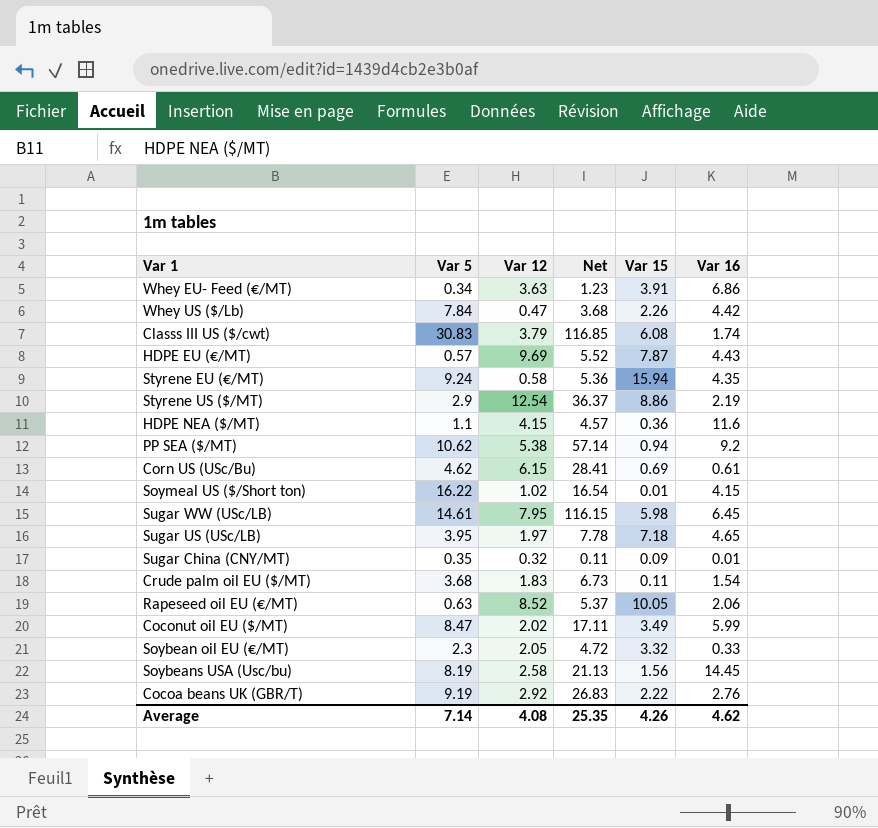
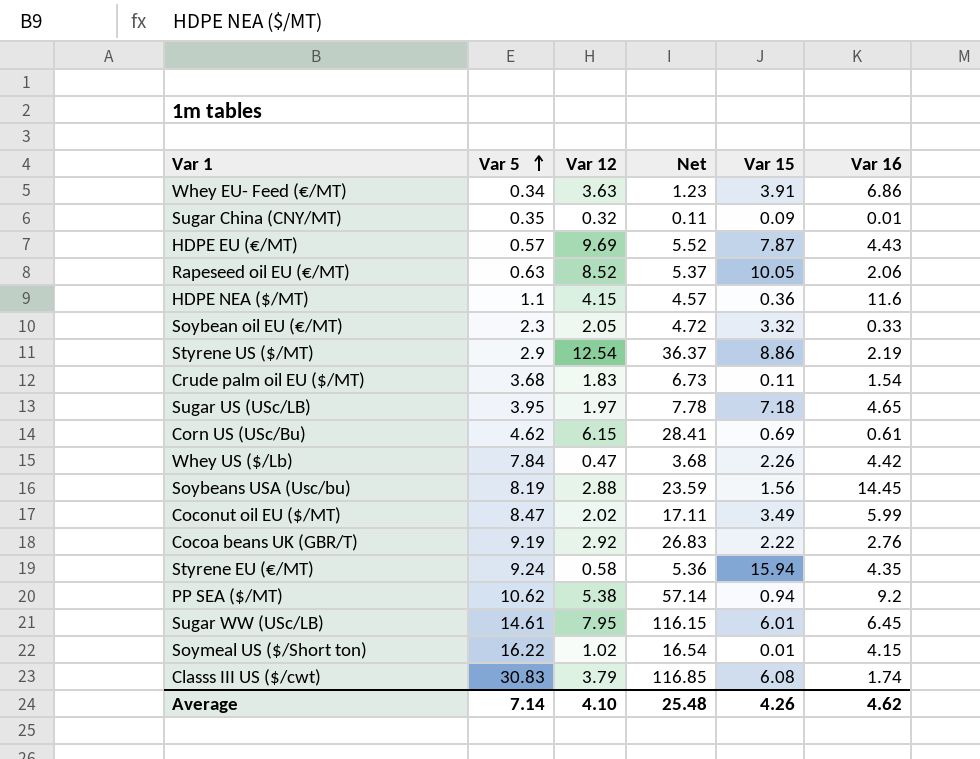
row order: none -> Var 5 ascending
Soybeans USA (Usc/bu) | Var 12: 2.58 -> 2.88
Soybeans USA (Usc/bu) | Net: 21.13 -> 23.59
Sugar WW (USc/LB) | Var 15: 5.98 -> 6.01
Average | Var 12: 4.08 -> 4.10
Average | Net: 25.35 -> 25.48

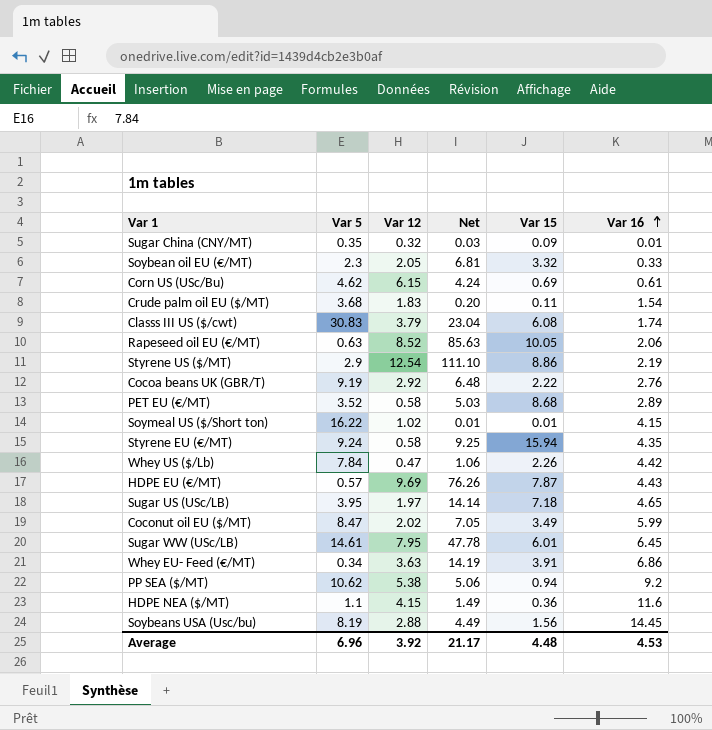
row order: Var 5 ascending -> Var 16 ascending
column Net | formula: [Var 5] * [Var 12] -> [Var 12] * [Var 15]
row PET EU (€/MT): none -> 3.52 | 0.58 | 5.03 | 8.68 | 2.89
Average | Var 5: 7.14 -> 6.96
Average | Var 12: 4.10 -> 3.92
Average | Net: 25.48 -> 21.17
Average | Var 15: 4.26 -> 4.48
Average | Var 16: 4.62 -> 4.53

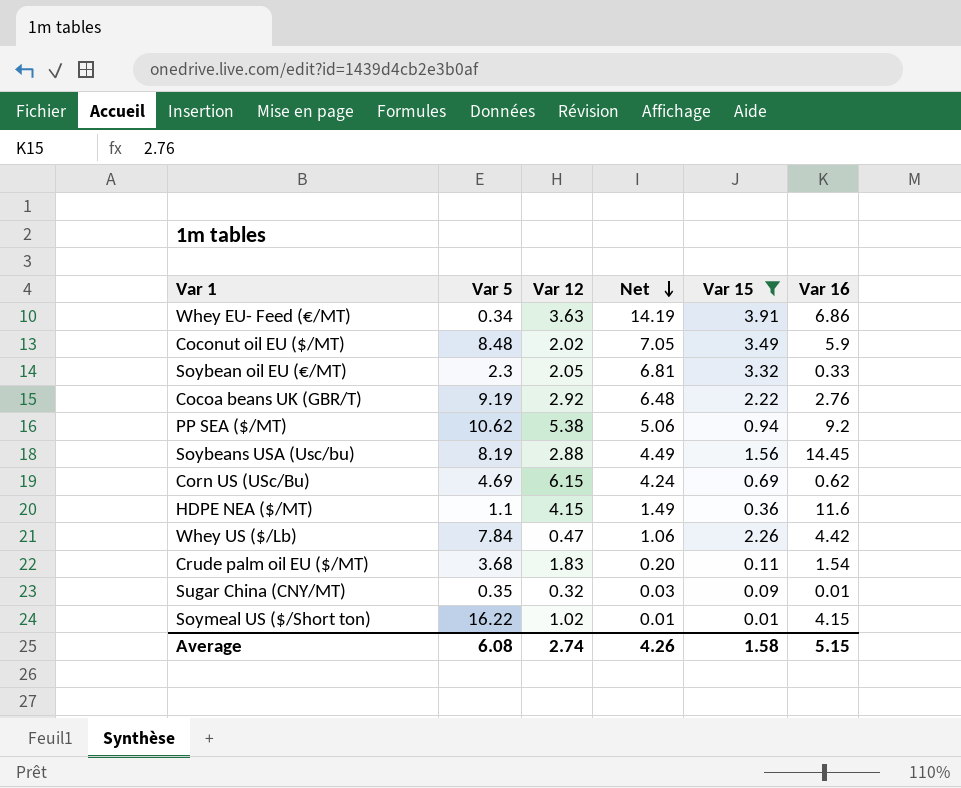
filter: none -> Var 15 <= 3.91
row order: Var 16 ascending -> Net descending
Coconut oil EU ($/MT) | Var 5: 8.47 -> 8.48
Coconut oil EU ($/MT) | Var 16: 5.99 -> 5.9
Corn US (USc/Bu) | Var 5: 4.62 -> 4.69
Corn US (USc/Bu) | Var 16: 0.61 -> 0.62
Average | Var 5: 6.96 -> 6.08
Average | Var 12: 3.92 -> 2.74
Average | Net: 21.17 -> 4.26
Average | Var 15: 4.48 -> 1.58
Average | Var 16: 4.53 -> 5.15

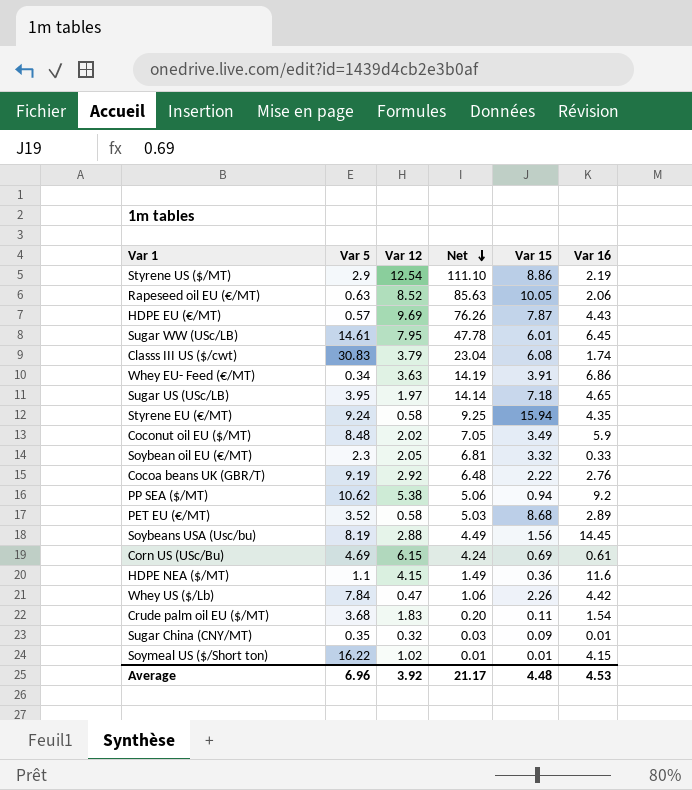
filter: Var 15 <= 3.91 -> none
Corn US (USc/Bu) | Var 16: 0.62 -> 0.61
Average | Var 5: 6.08 -> 6.96
Average | Var 12: 2.74 -> 3.92
Average | Net: 4.26 -> 21.17
Average | Var 15: 1.58 -> 4.48
Average | Var 16: 5.15 -> 4.53

